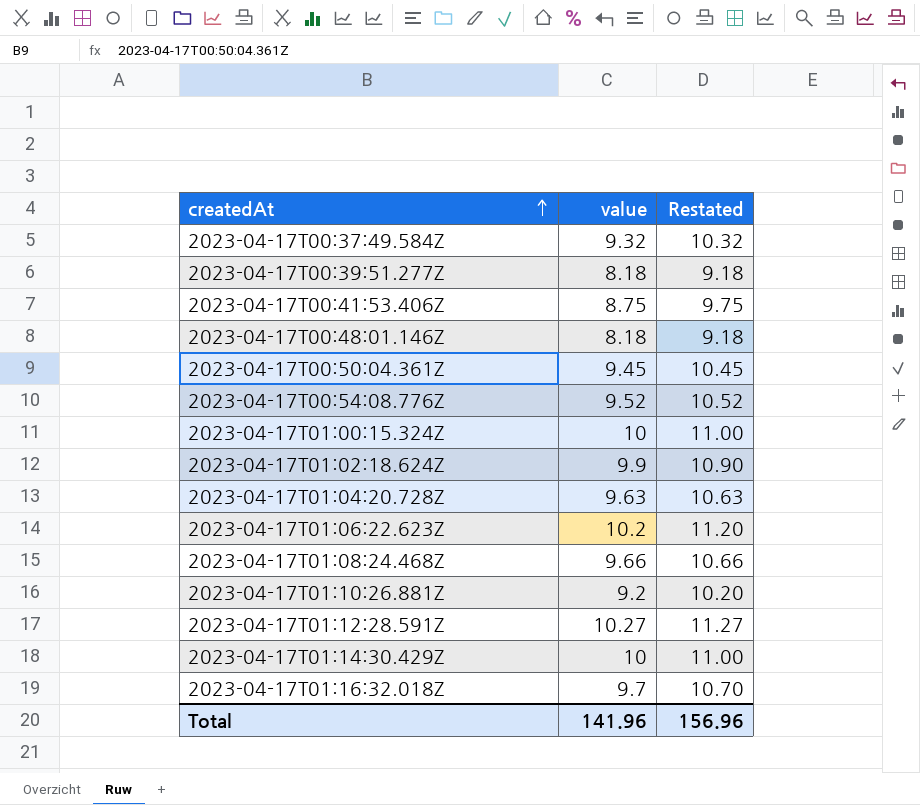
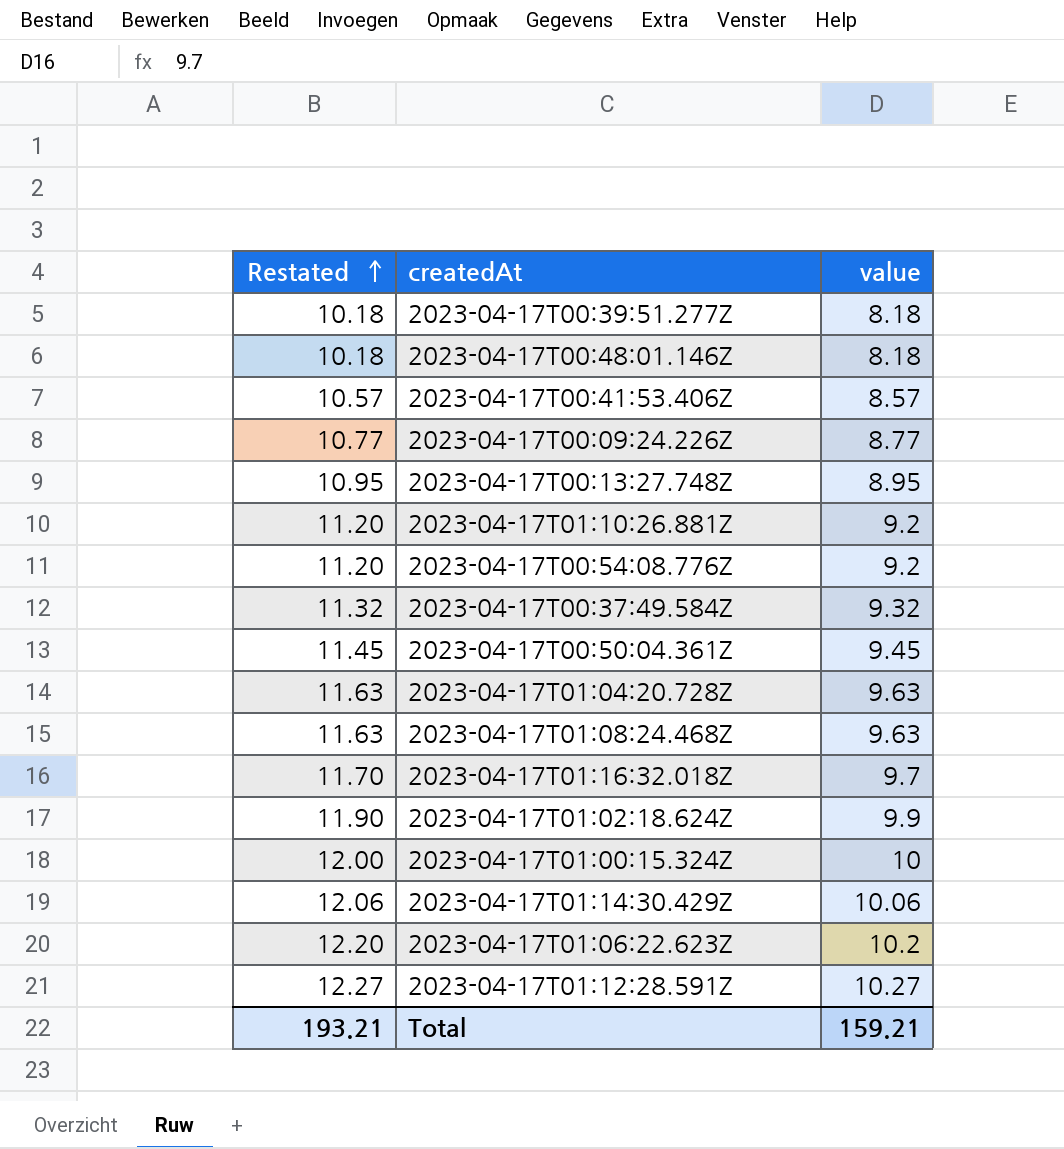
row order: createdAt ascending -> Restated ascending
column Restated | formula: [value] + 1 -> [value] + 2
column Restated | position: 3 -> 1
2023-04-17T00:41:53.406Z | value: 8.75 -> 8.57
row 2023-04-17T00:09:24.226Z: none -> 10.77 | 8.77
row 2023-04-17T00:13:27.748Z: none -> 10.95 | 8.95
2023-04-17T00:54:08.776Z | value: 9.52 -> 9.2
2023-04-17T01:08:24.468Z | value: 9.66 -> 9.63
2023-04-17T01:14:30.429Z | value: 10 -> 10.06
Total | Restated: 156.96 -> 193.21
Total | value: 141.96 -> 159.21

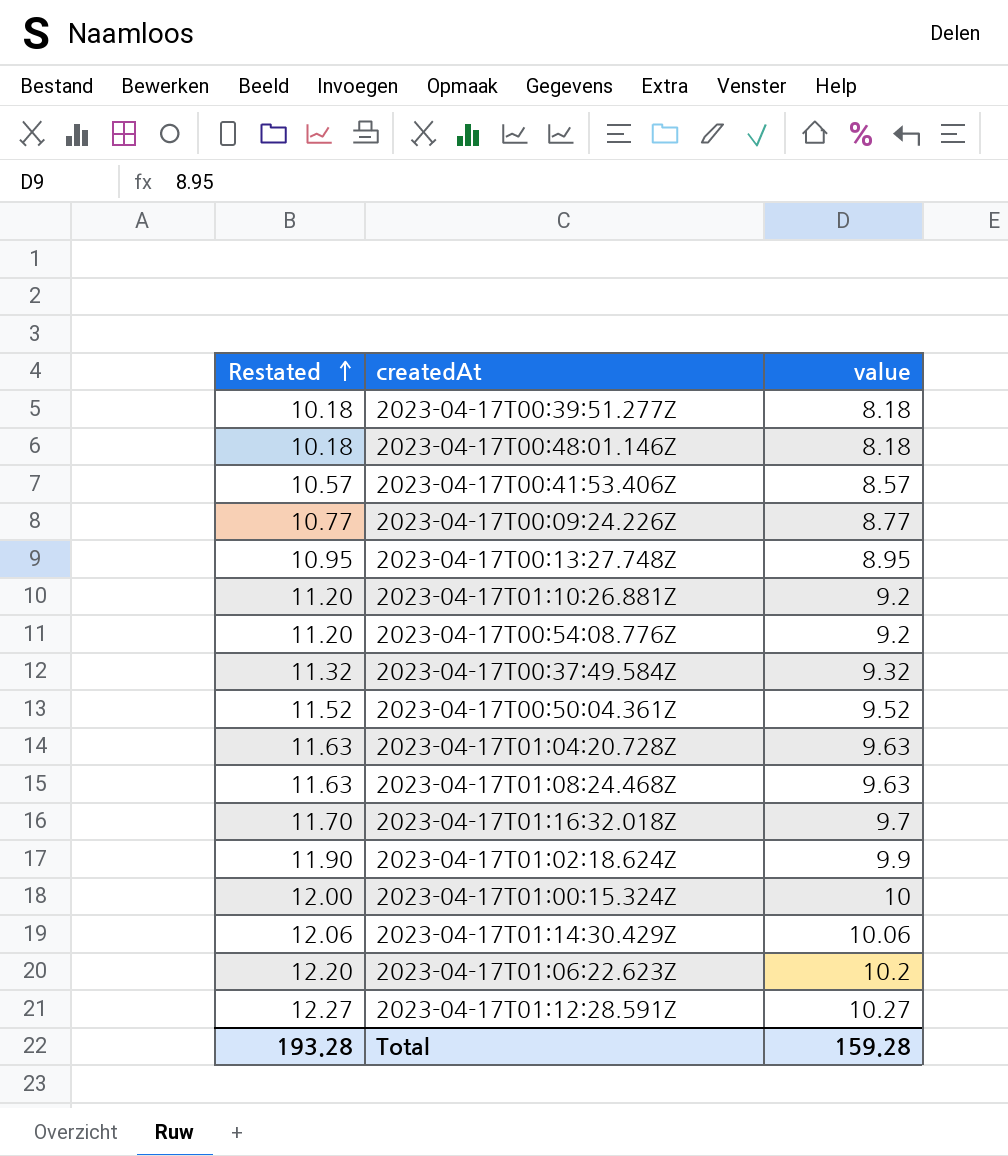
2023-04-17T00:50:04.361Z | Restated: 11.45 -> 11.52
2023-04-17T00:50:04.361Z | value: 9.45 -> 9.52
Total | Restated: 193.21 -> 193.28
Total | value: 159.21 -> 159.28

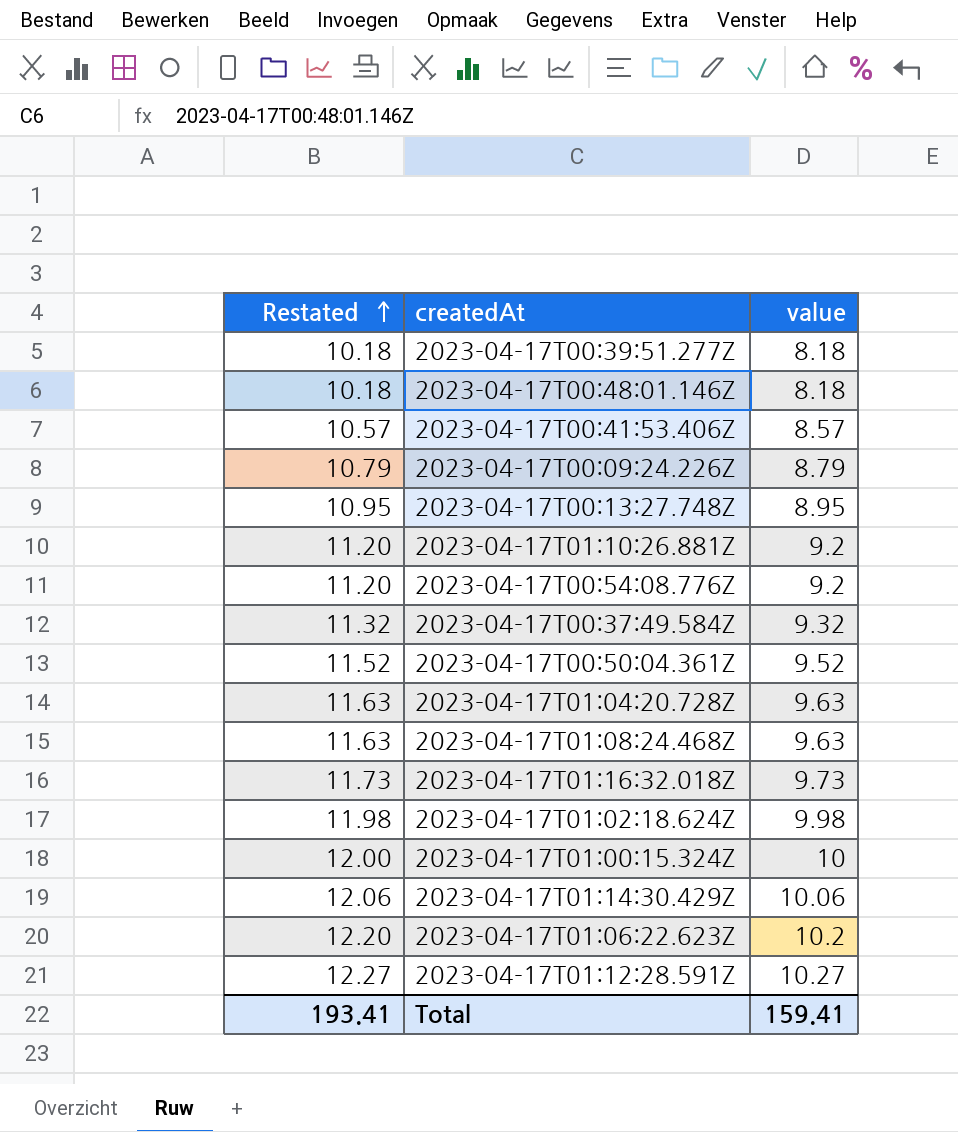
2023-04-17T00:09:24.226Z | Restated: 10.77 -> 10.79
2023-04-17T00:09:24.226Z | value: 8.77 -> 8.79
2023-04-17T01:16:32.018Z | Restated: 11.70 -> 11.73
2023-04-17T01:16:32.018Z | value: 9.7 -> 9.73
2023-04-17T01:02:18.624Z | Restated: 11.90 -> 11.98
2023-04-17T01:02:18.624Z | value: 9.9 -> 9.98
Total | Restated: 193.28 -> 193.41
Total | value: 159.28 -> 159.41

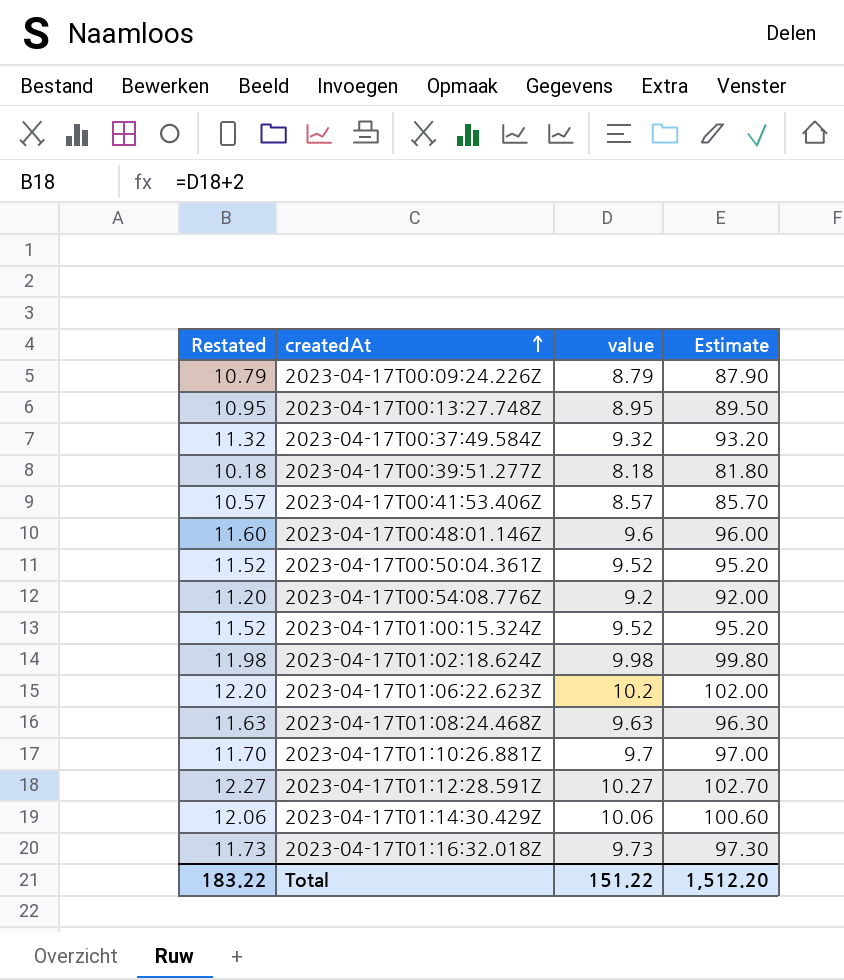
row order: Restated ascending -> createdAt ascending
column Estimate | formula: none -> [value] * 10
row 2023-04-17T01:04:20.728Z: 11.63 | 9.63 -> none
2023-04-17T00:48:01.146Z | Restated: 10.18 -> 11.60
2023-04-17T00:48:01.146Z | value: 8.18 -> 9.6
2023-04-17T01:00:15.324Z | Restated: 12.00 -> 11.52
2023-04-17T01:00:15.324Z | value: 10 -> 9.52
2023-04-17T01:10:26.881Z | Restated: 11.20 -> 11.70
2023-04-17T01:10:26.881Z | value: 9.2 -> 9.7
Total | Restated: 193.41 -> 183.22
Total | value: 159.41 -> 151.22

